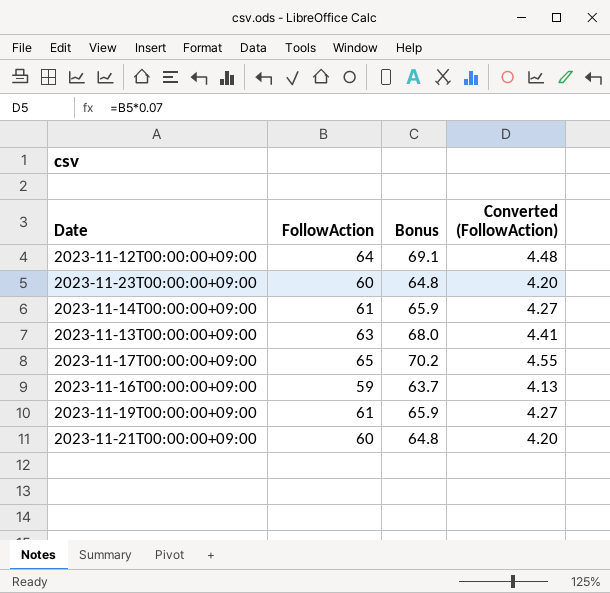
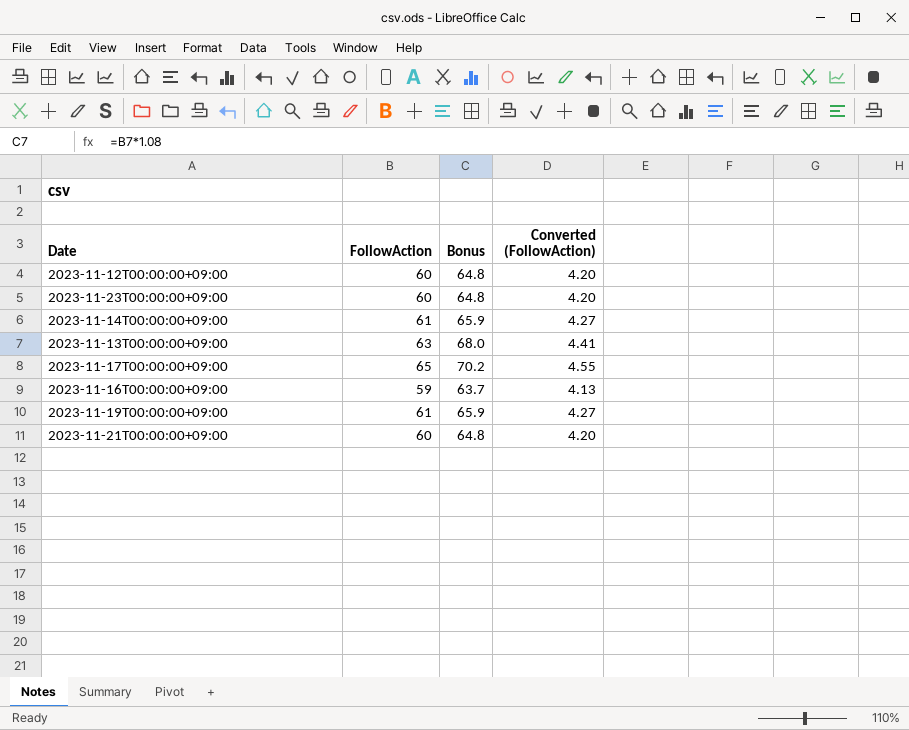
2023-11-12T00:00:00+09:00 | FollowAction: 64 -> 60
2023-11-12T00:00:00+09:00 | Bonus: 69.1 -> 64.8
2023-11-12T00:00:00+09:00 | Converted (FollowAction): 4.48 -> 4.20

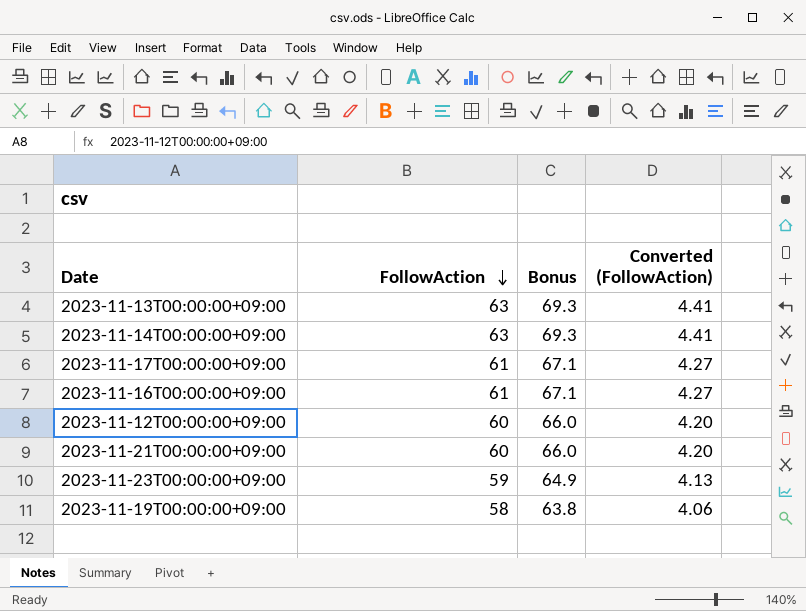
row order: none -> FollowAction descending
column Bonus | formula: [FollowAction] * 1.08 -> [FollowAction] * 1.1
2023-11-14T00:00:00+09:00 | FollowAction: 61 -> 63
2023-11-14T00:00:00+09:00 | Converted (FollowAction): 4.27 -> 4.41
2023-11-17T00:00:00+09:00 | FollowAction: 65 -> 61
2023-11-17T00:00:00+09:00 | Converted (FollowAction): 4.55 -> 4.27
2023-11-16T00:00:00+09:00 | FollowAction: 59 -> 61
2023-11-16T00:00:00+09:00 | Converted (FollowAction): 4.13 -> 4.27
2023-11-23T00:00:00+09:00 | FollowAction: 60 -> 59
2023-11-23T00:00:00+09:00 | Converted (FollowAction): 4.20 -> 4.13
2023-11-19T00:00:00+09:00 | FollowAction: 61 -> 58
2023-11-19T00:00:00+09:00 | Converted (FollowAction): 4.27 -> 4.06

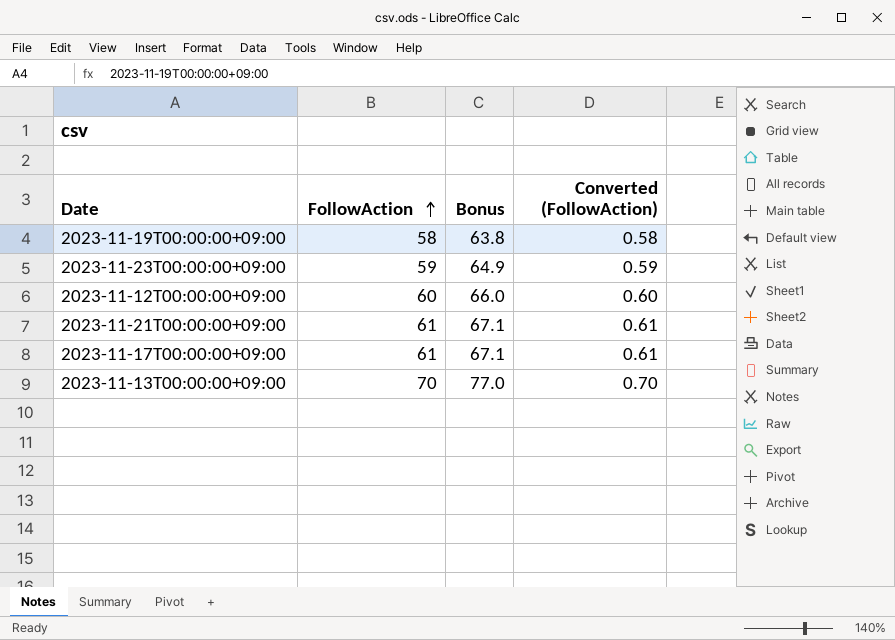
row order: FollowAction descending -> FollowAction ascending
column Converted (FollowAction) | formula: [FollowAction] * 0.07 -> [FollowAction] * 0.01
row 2023-11-14T00:00:00+09:00: 63 | 69.3 | 4.41 -> none
row 2023-11-16T00:00:00+09:00: 61 | 67.1 | 4.27 -> none
2023-11-21T00:00:00+09:00 | FollowAction: 60 -> 61
2023-11-21T00:00:00+09:00 | Bonus: 66.0 -> 67.1
2023-11-13T00:00:00+09:00 | FollowAction: 63 -> 70
2023-11-13T00:00:00+09:00 | Bonus: 69.3 -> 77.0

